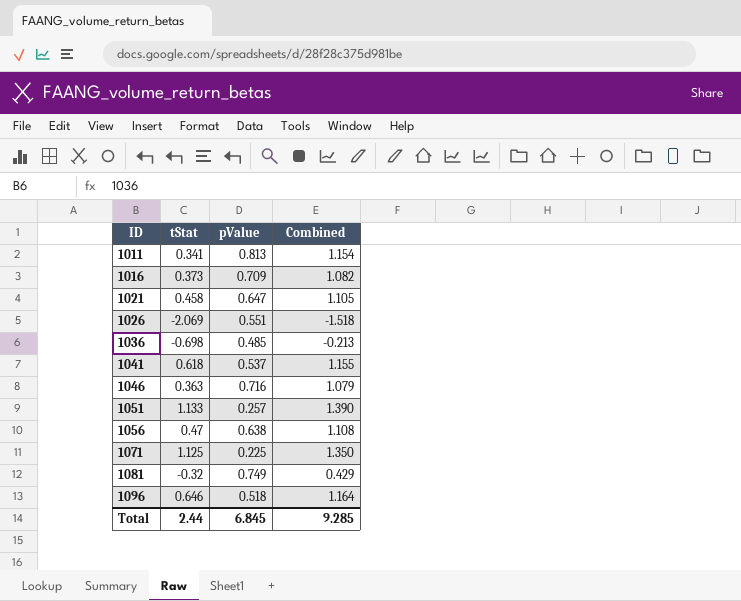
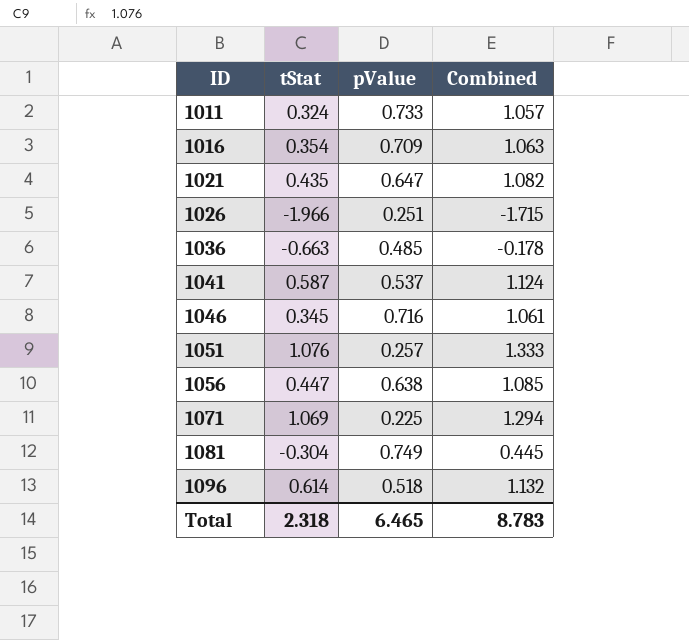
1011 | tStat: 0.341 -> 0.324
1011 | pValue: 0.813 -> 0.733
1011 | Combined: 1.154 -> 1.057
1016 | tStat: 0.373 -> 0.354
1016 | Combined: 1.082 -> 1.063
1021 | tStat: 0.458 -> 0.435
1021 | Combined: 1.105 -> 1.082
1026 | tStat: -2.069 -> -1.966
1026 | pValue: 0.551 -> 0.251
1026 | Combined: -1.518 -> -1.715
1036 | tStat: -0.698 -> -0.663
1036 | Combined: -0.213 -> -0.178
1041 | tStat: 0.618 -> 0.587
1041 | Combined: 1.155 -> 1.124
1046 | tStat: 0.363 -> 0.345
1046 | Combined: 1.079 -> 1.061
1051 | tStat: 1.133 -> 1.076
1051 | Combined: 1.390 -> 1.333
1056 | tStat: 0.47 -> 0.447
1056 | Combined: 1.108 -> 1.085
1071 | tStat: 1.125 -> 1.069
1071 | Combined: 1.350 -> 1.294
1081 | tStat: -0.32 -> -0.304
1081 | Combined: 0.429 -> 0.445
1096 | tStat: 0.646 -> 0.614
1096 | Combined: 1.164 -> 1.132
Total | tStat: 2.44 -> 2.318
Total | pValue: 6.845 -> 6.465
Total | Combined: 9.285 -> 8.783

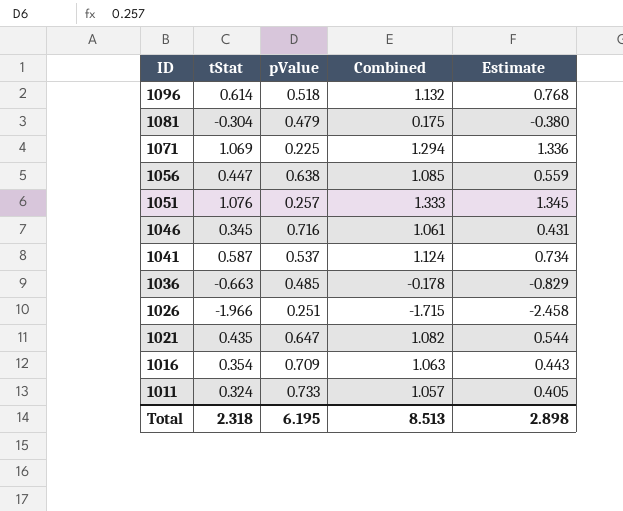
row order: ID ascending -> ID descending
column Estimate | formula: none -> [tStat] * 1.25
1081 | pValue: 0.749 -> 0.479
1081 | Combined: 0.445 -> 0.175
Total | pValue: 6.465 -> 6.195
Total | Combined: 8.783 -> 8.513

